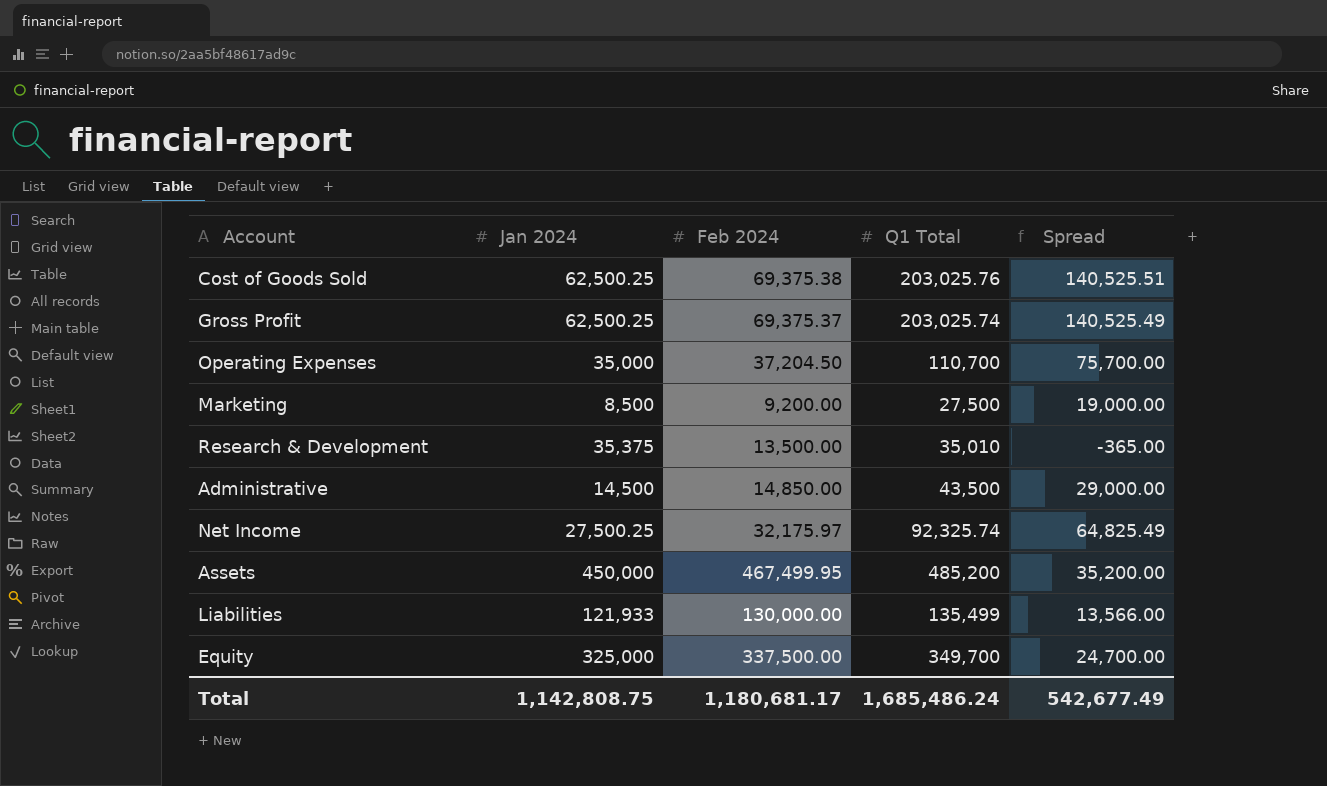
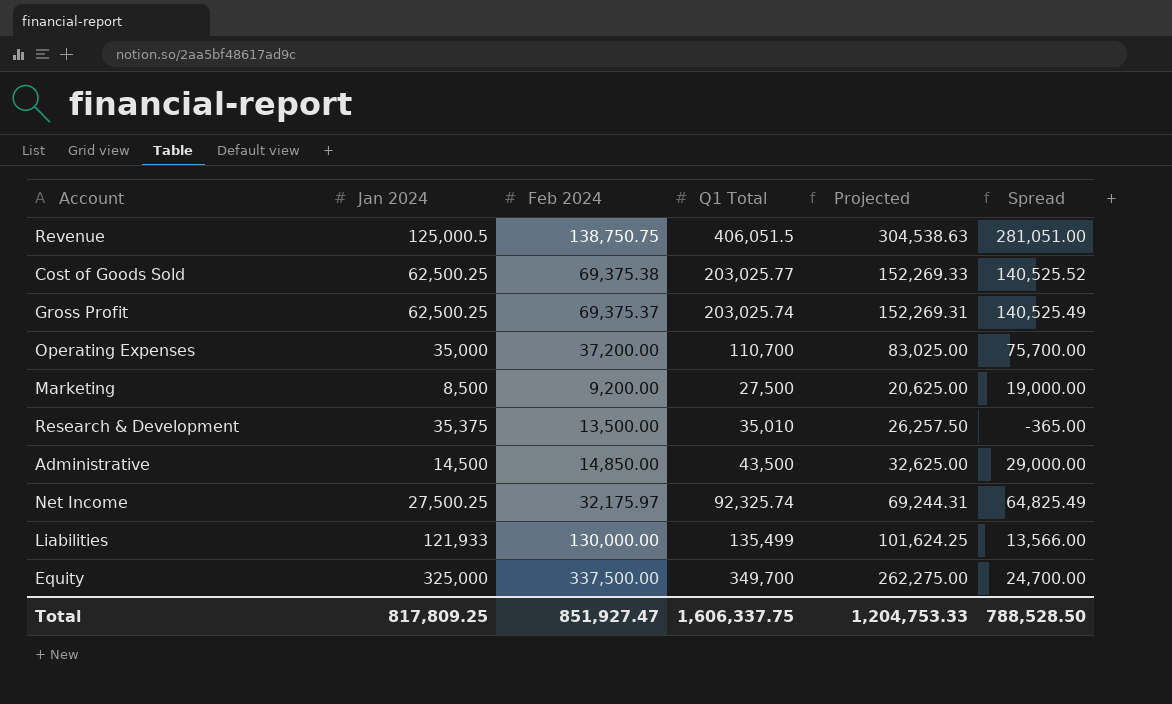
column Projected | formula: none -> [Q1 Total] * 0.75
row Assets: 450,000 | 467,499.95 | 485,200 | 35,200.00 -> none
row Revenue: none -> 125,000.5 | 138,750.75 | 406,051.5 | 304,538.63 | 281,051.00
Cost of Goods Sold | Q1 Total: 203,025.76 -> 203,025.77
Cost of Goods Sold | Spread: 140,525.51 -> 140,525.52
Operating Expenses | Feb 2024: 37,204.50 -> 37,200.00
Total | Jan 2024: 1,142,808.75 -> 817,809.25
Total | Feb 2024: 1,180,681.17 -> 851,927.47
Total | Q1 Total: 1,685,486.24 -> 1,606,337.75
Total | Spread: 542,677.49 -> 788,528.50

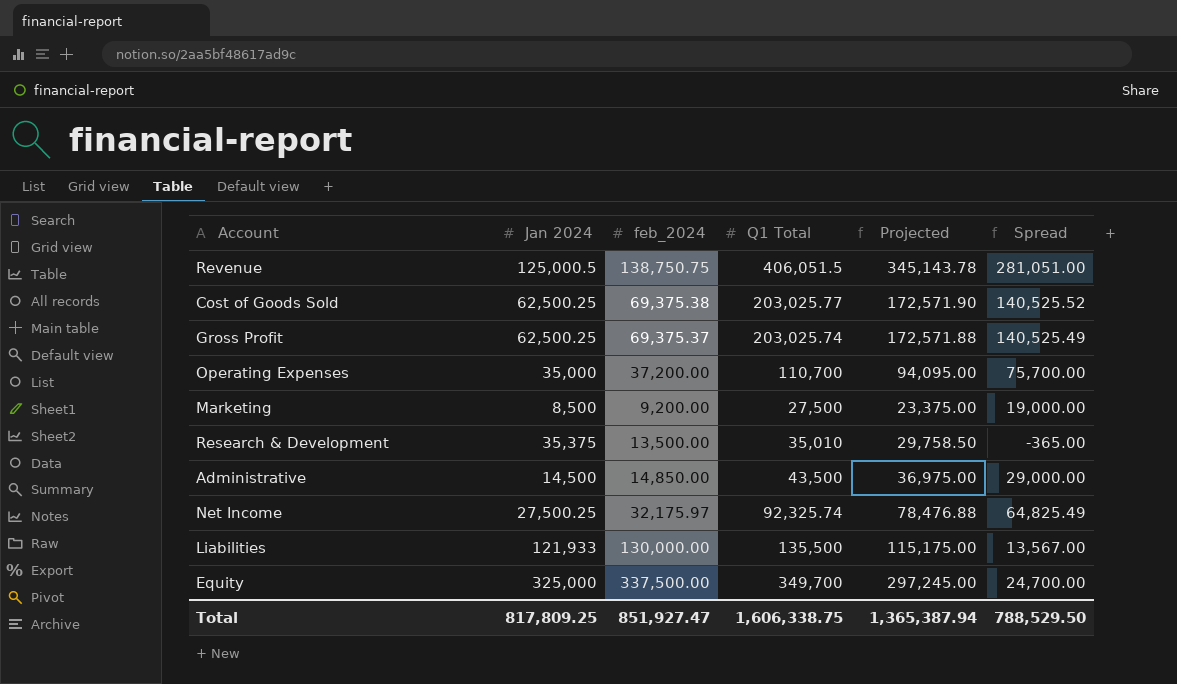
column name: Feb 2024 -> feb_2024
column Projected | formula: [Q1 Total] * 0.75 -> [Q1 Total] * 0.85
Liabilities | Q1 Total: 135,499 -> 135,500
Liabilities | Spread: 13,566.00 -> 13,567.00
Total | Q1 Total: 1,606,337.75 -> 1,606,338.75
Total | Projected: 1,204,753.33 -> 1,365,387.94
Total | Spread: 788,528.50 -> 788,529.50

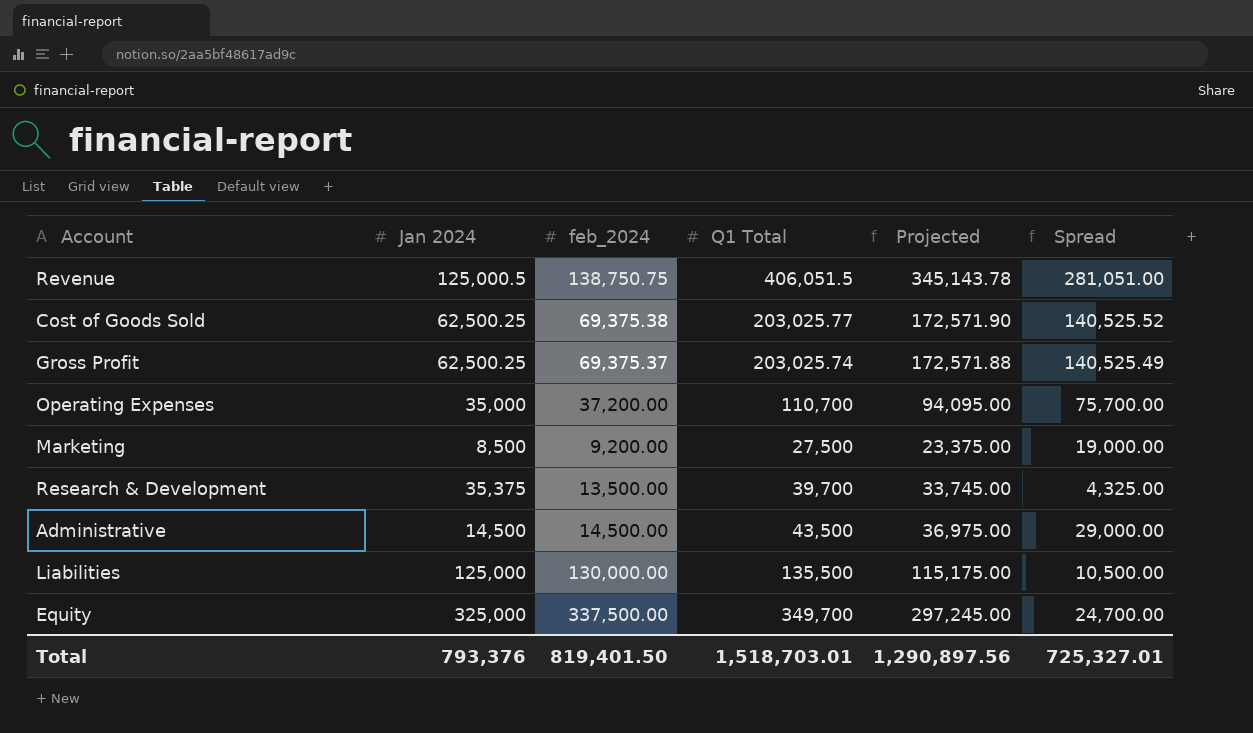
row Net Income: 27,500.25 | 32,175.97 | 92,325.74 | 78,476.88 | 64,825.49 -> none
Research & Development | Q1 Total: 35,010 -> 39,700
Research & Development | Projected: 29,758.50 -> 33,745.00
Research & Development | Spread: -365.00 -> 4,325.00
Administrative | feb_2024: 14,850.00 -> 14,500.00
Liabilities | Jan 2024: 121,933 -> 125,000
Liabilities | Spread: 13,567.00 -> 10,500.00
Total | Jan 2024: 817,809.25 -> 793,376
Total | feb_2024: 851,927.47 -> 819,401.50
Total | Q1 Total: 1,606,338.75 -> 1,518,703.01
Total | Projected: 1,365,387.94 -> 1,290,897.56
Total | Spread: 788,529.50 -> 725,327.01

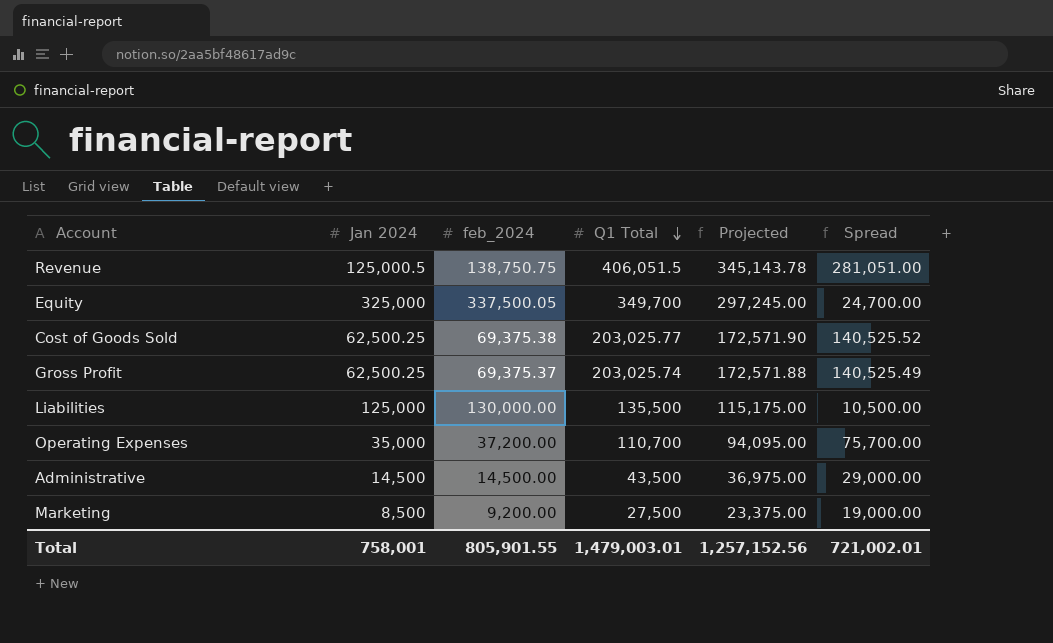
row order: none -> Q1 Total descending
row Research & Development: 35,375 | 13,500.00 | 39,700 | 33,745.00 | 4,325.00 -> none
Equity | feb_2024: 337,500.00 -> 337,500.05
Total | Jan 2024: 793,376 -> 758,001
Total | feb_2024: 819,401.50 -> 805,901.55
Total | Q1 Total: 1,518,703.01 -> 1,479,003.01
Total | Projected: 1,290,897.56 -> 1,257,152.56
Total | Spread: 725,327.01 -> 721,002.01

